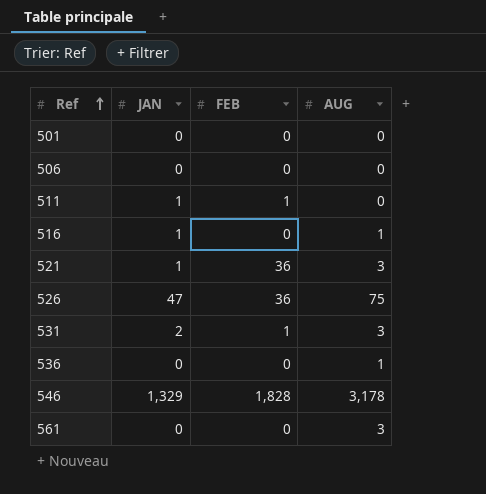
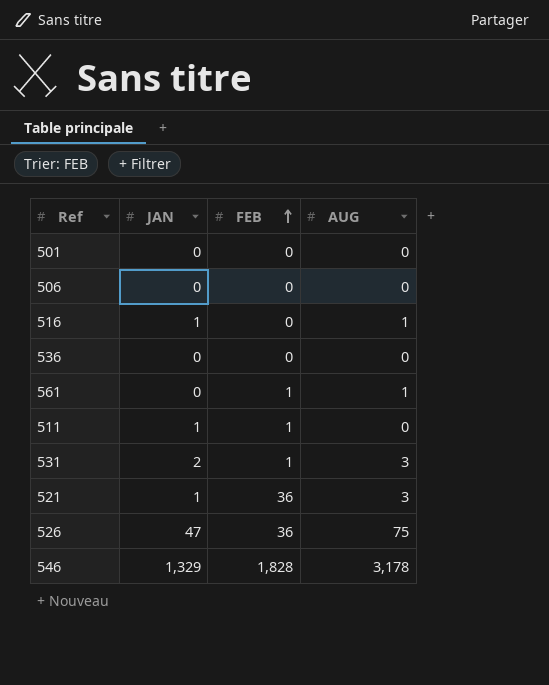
row order: Ref ascending -> FEB ascending
536 | AUG: 1 -> 0
561 | FEB: 0 -> 1
561 | AUG: 3 -> 1

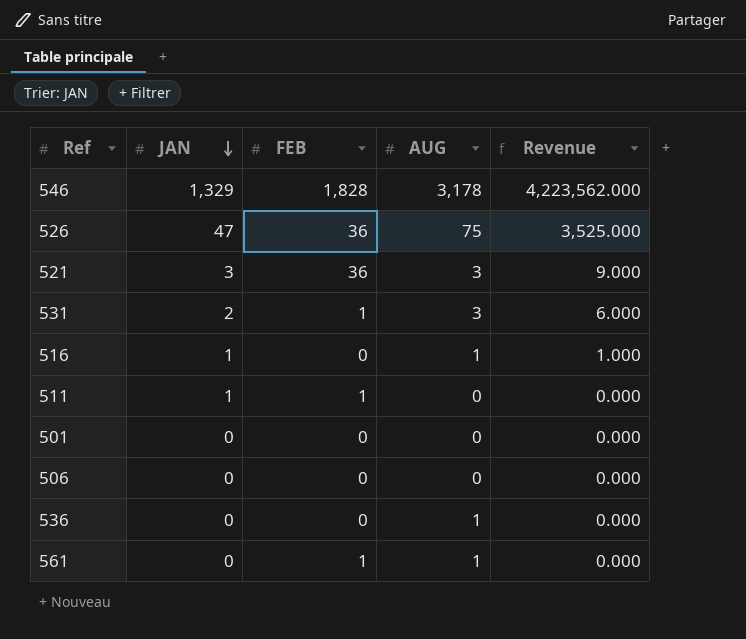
row order: FEB ascending -> JAN descending
column Revenue | formula: none -> [JAN] * [AUG]
521 | JAN: 1 -> 3
536 | AUG: 0 -> 1

